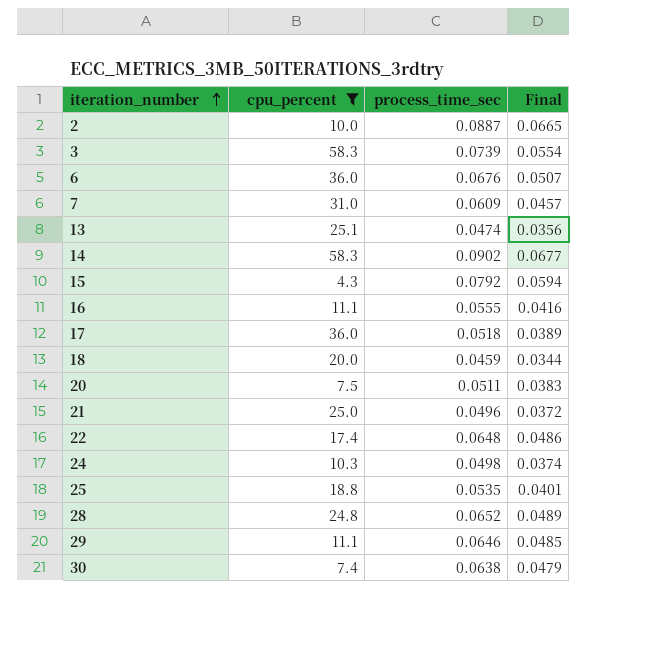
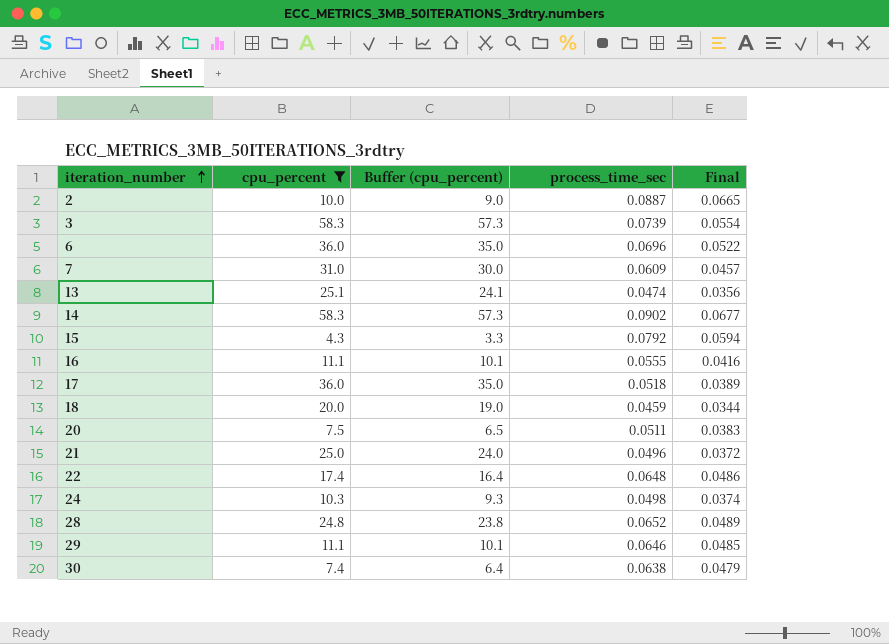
column Buffer (cpu_percent) | formula: none -> [cpu_percent] - 1
row 25: 18.8 | 0.0535 | 0.0401 -> none
6 | process_time_sec: 0.0676 -> 0.0696
6 | Final: 0.0507 -> 0.0522

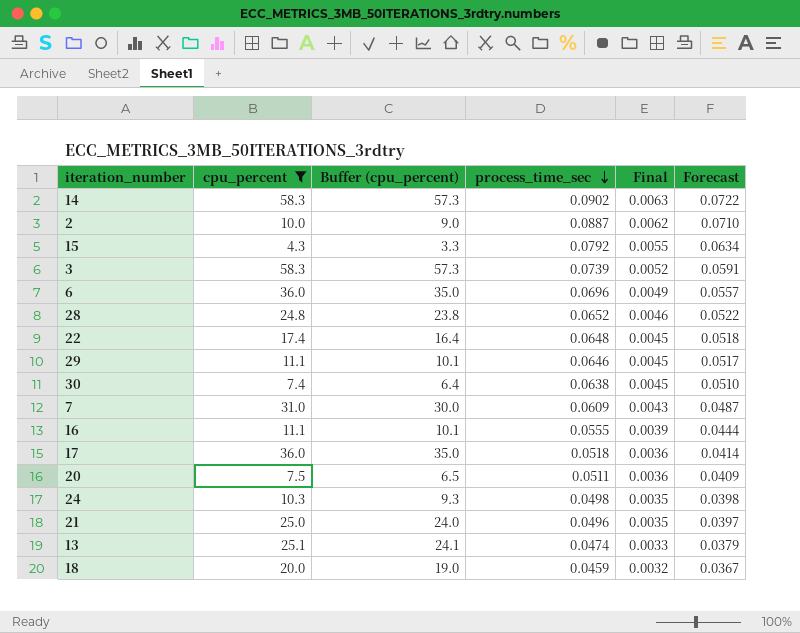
row order: iteration_number ascending -> process_time_sec descending
column Final | formula: [process_time_sec] * 0.75 -> [process_time_sec] * 0.07
column Forecast | formula: none -> [process_time_sec] * 0.8

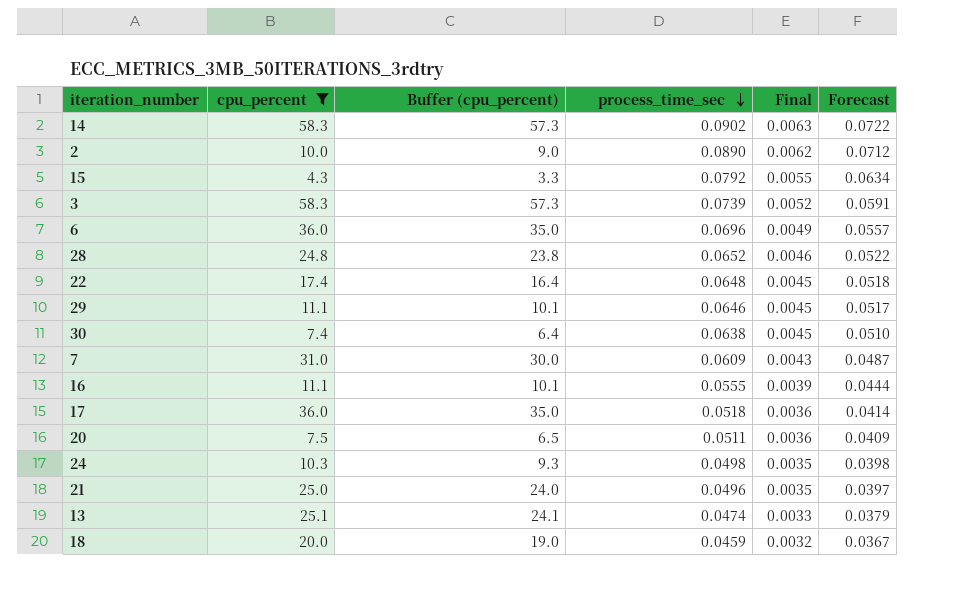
2 | process_time_sec: 0.0887 -> 0.0890
2 | Forecast: 0.0710 -> 0.0712

